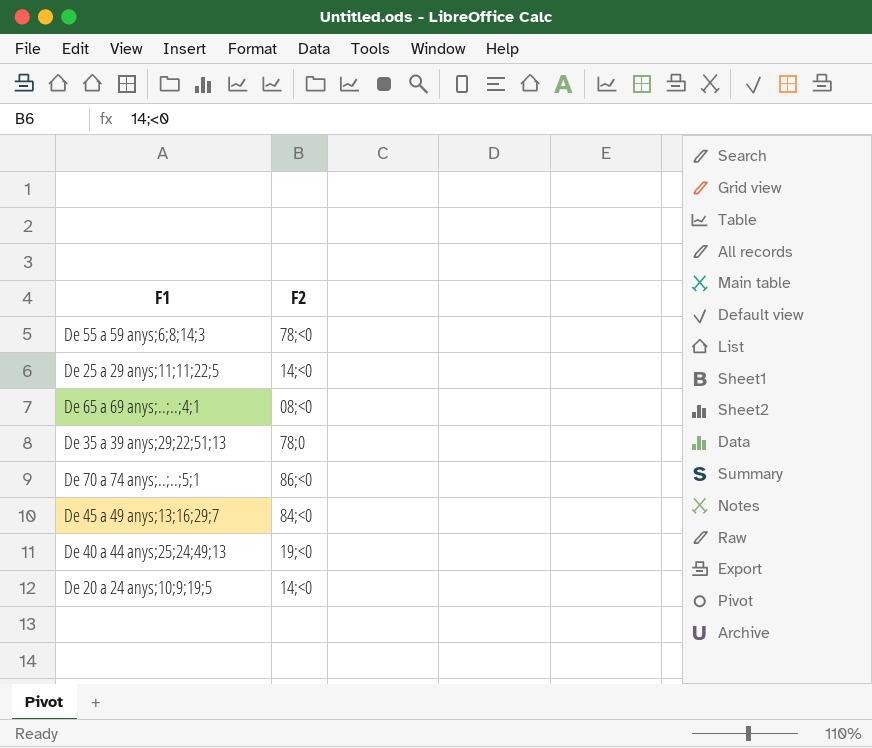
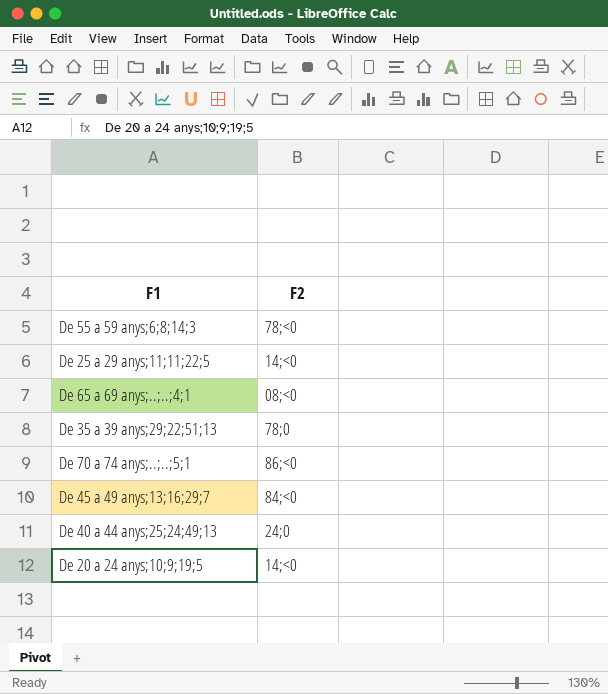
De 40 a 44 anys;25;24;49;13 | F2: 19;<0 -> 24;0

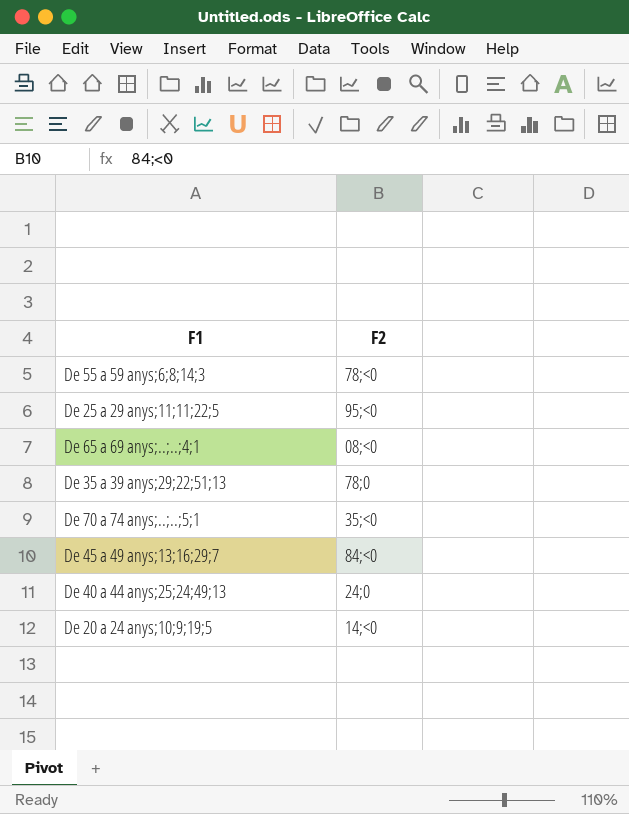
De 25 a 29 anys;11;11;22;5 | F2: 14;<0 -> 95;<0
De 70 a 74 anys;..;..;5;1 | F2: 86;<0 -> 35;<0

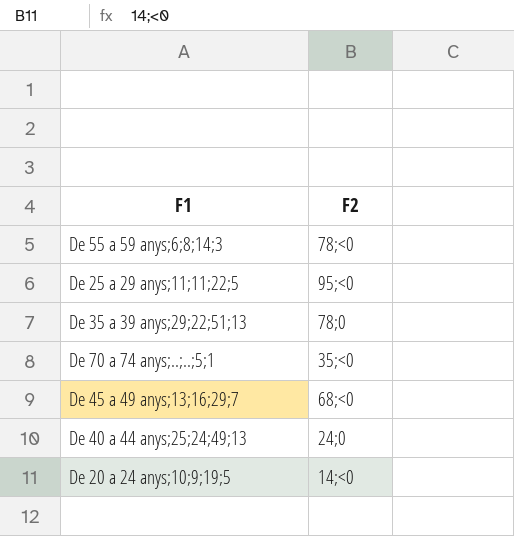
row De 65 a 69 anys;..;..;4;1: 08;<0 -> none
De 45 a 49 anys;13;16;29;7 | F2: 84;<0 -> 68;<0

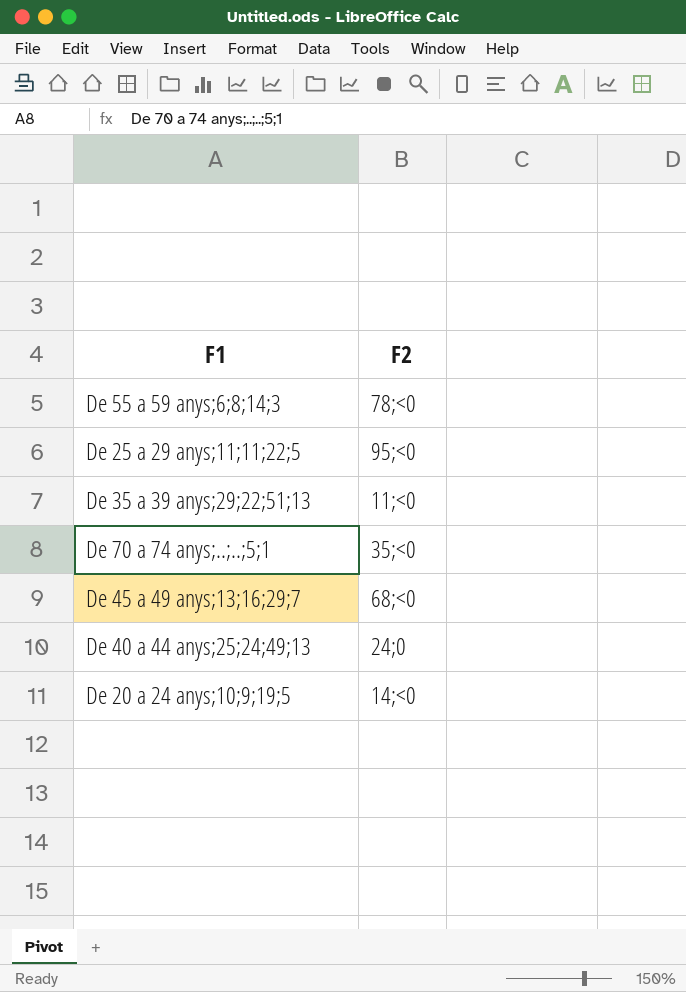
De 35 a 39 anys;29;22;51;13 | F2: 78;0 -> 11;<0

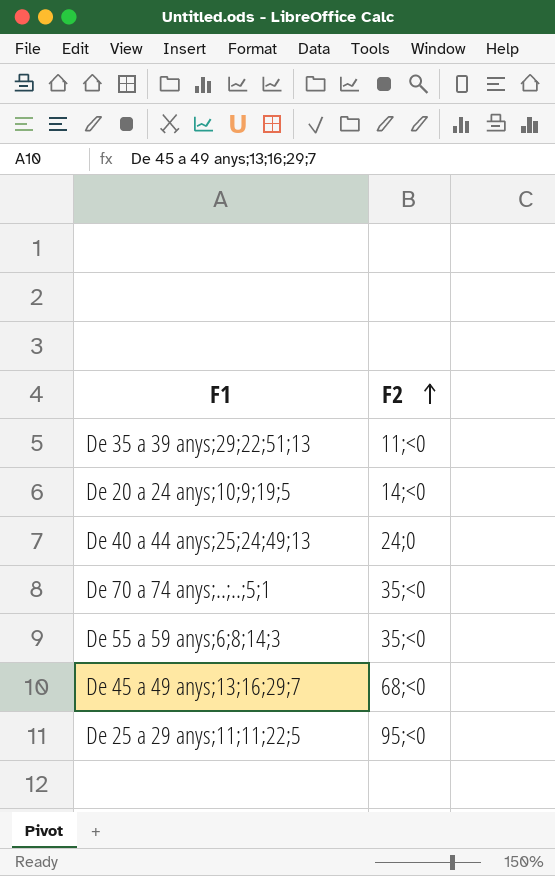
row order: none -> F2 ascending
De 55 a 59 anys;6;8;14;3 | F2: 78;<0 -> 35;<0

